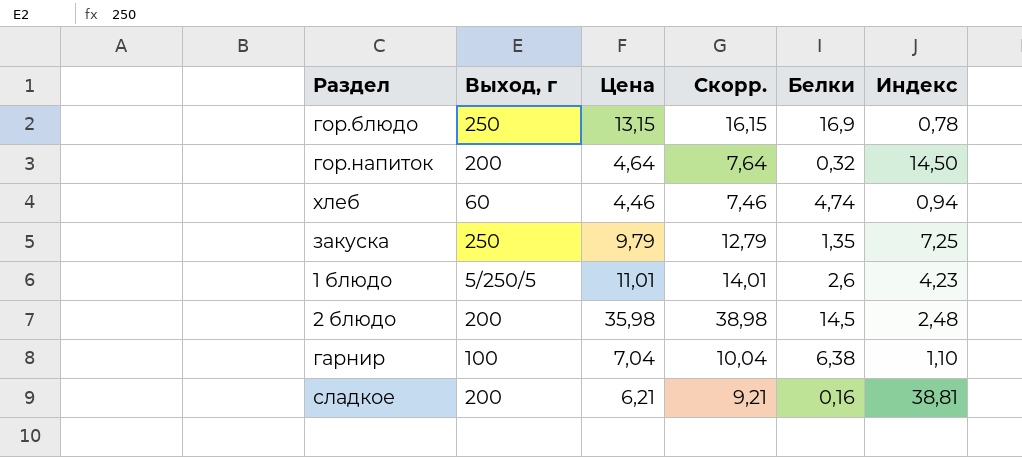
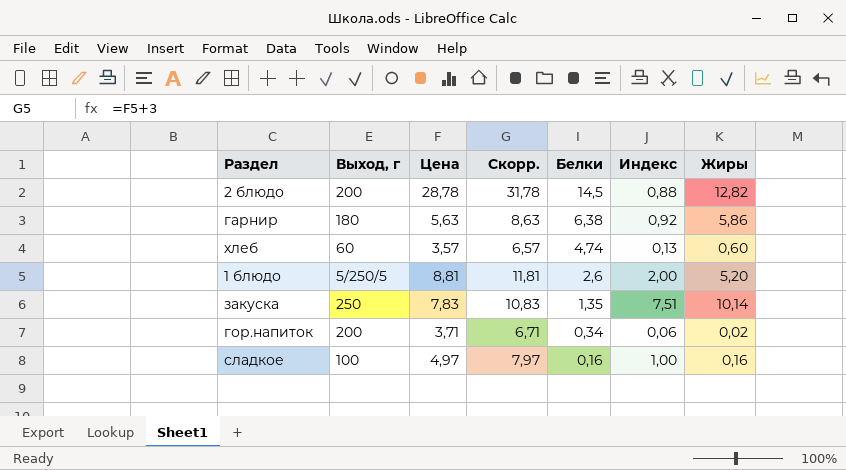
row order: none -> Белки descending
column Индекс | formula: [Цена] / [Белки] -> [Жиры] / [Белки]
column Жиры | position: none -> 7
row гор.блюдо: 250 | 13,15 | 16,15 | 16,9 | 0,78 -> none
2 блюдо | Цена: 35,98 -> 28,78
2 блюдо | Скорр.: 38,98 -> 31,78
гарнир | Выход, г: 100 -> 180
гарнир | Цена: 7,04 -> 5,63
гарнир | Скорр.: 10,04 -> 8,63
хлеб | Цена: 4,46 -> 3,57
хлеб | Скорр.: 7,46 -> 6,57
1 блюдо | Цена: 11,01 -> 8,81
1 блюдо | Скорр.: 14,01 -> 11,81
закуска | Цена: 9,79 -> 7,83
закуска | Скорр.: 12,79 -> 10,83
гор.напиток | Цена: 4,64 -> 3,71
гор.напиток | Скорр.: 7,64 -> 6,71
гор.напиток | Белки: 0,32 -> 0,34
сладкое | Выход, г: 200 -> 100
сладкое | Цена: 6,21 -> 4,97
сладкое | Скорр.: 9,21 -> 7,97

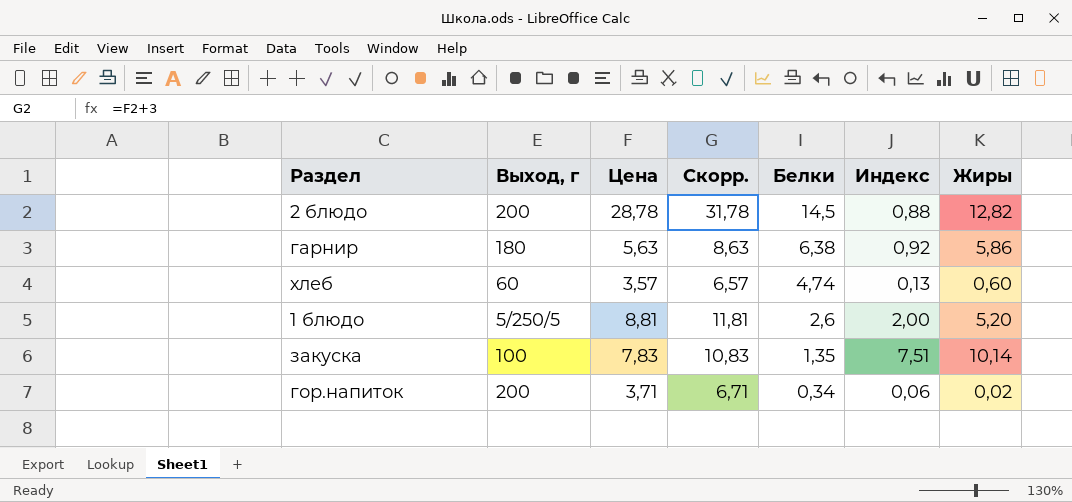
row сладкое: 100 | 4,97 | 7,97 | 0,16 | 1,00 | 0,16 -> none
закуска | Выход, г: 250 -> 100

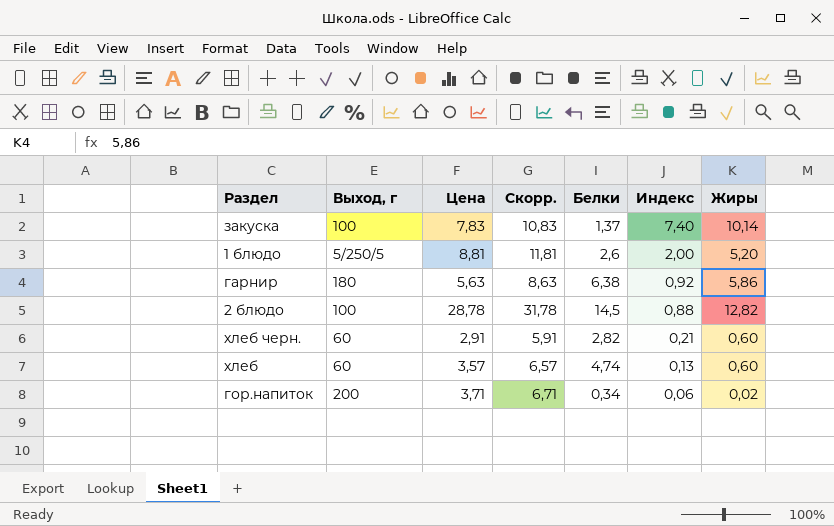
row order: Белки descending -> Индекс descending
закуска | Белки: 1,35 -> 1,37
закуска | Индекс: 7,51 -> 7,40
2 блюдо | Выход, г: 200 -> 100
row хлеб черн.: none -> 60 | 2,91 | 5,91 | 2,82 | 0,21 | 0,60

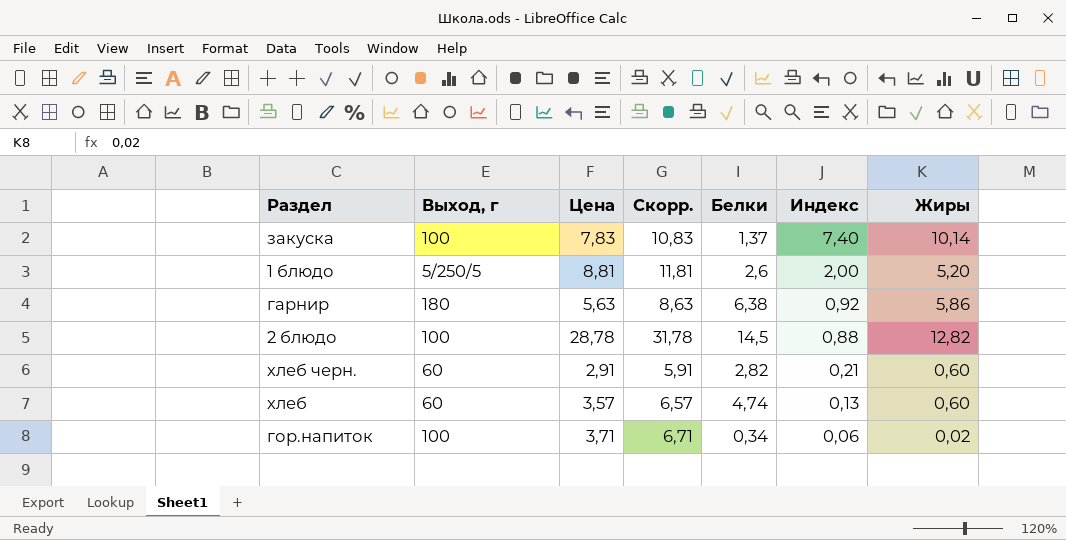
гор.напиток | Выход, г: 200 -> 100

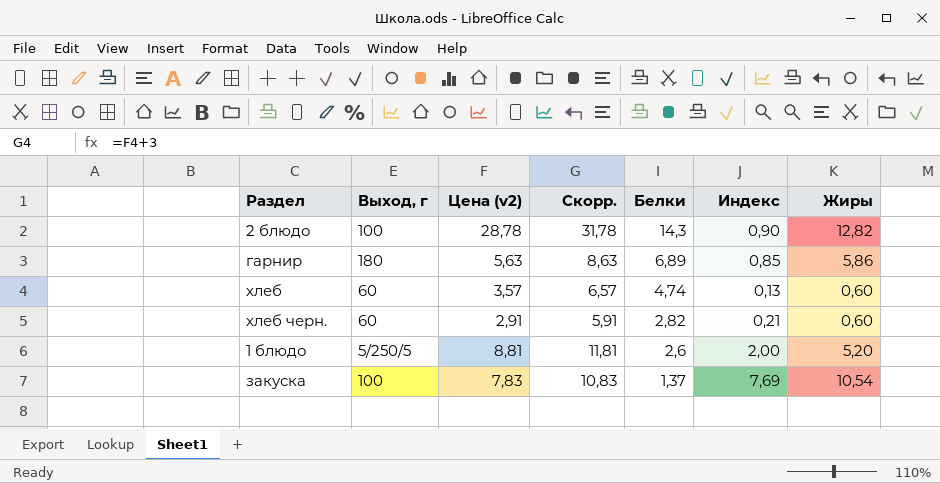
row order: Индекс descending -> Белки descending
column name: Цена -> Цена (v2)
row гор.напиток: 100 | 3,71 | 6,71 | 0,34 | 0,06 | 0,02 -> none
2 блюдо | Белки: 14,5 -> 14,3
2 блюдо | Индекс: 0,88 -> 0,90
гарнир | Белки: 6,38 -> 6,89
гарнир | Индекс: 0,92 -> 0,85
закуска | Индекс: 7,40 -> 7,69
закуска | Жиры: 10,14 -> 10,54

